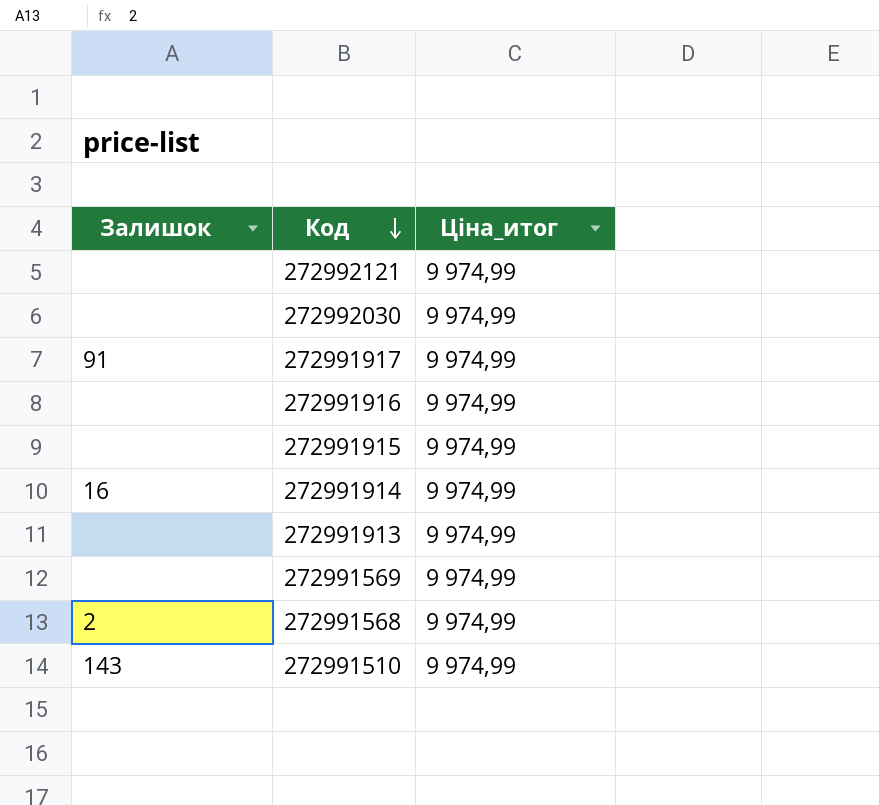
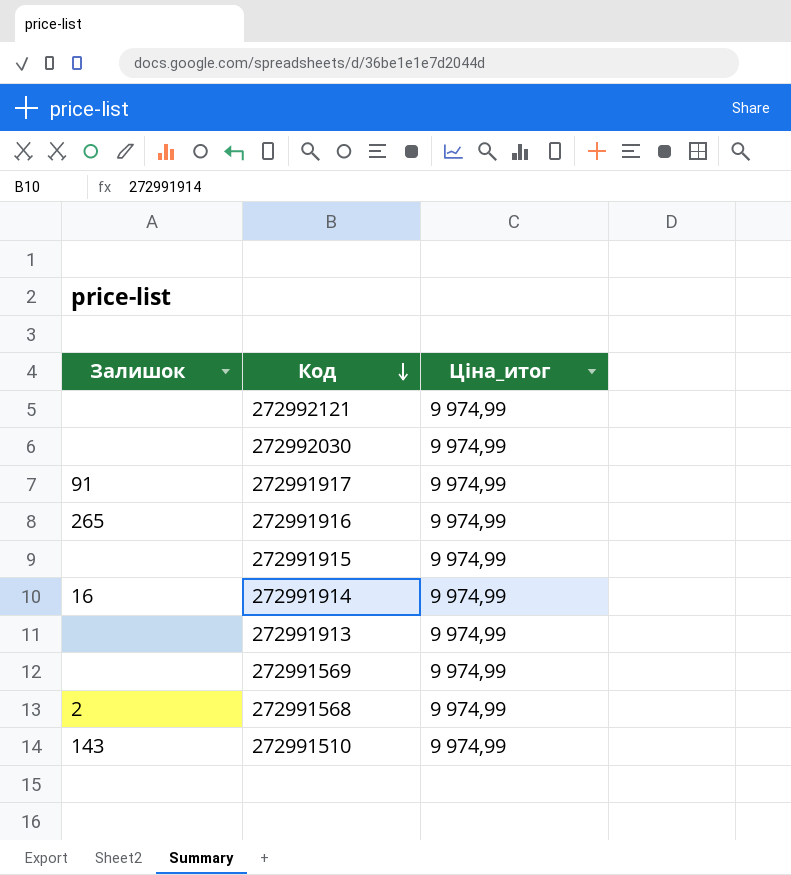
272991916 | Залишок: none -> 265

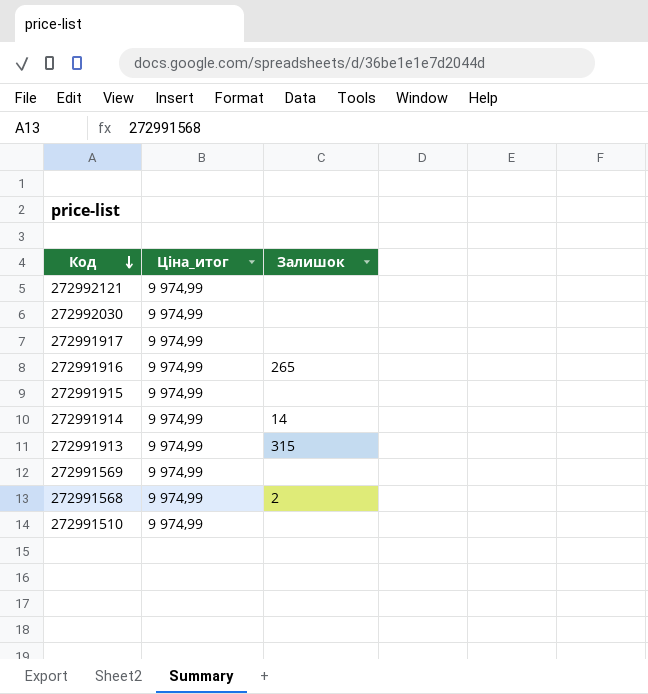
column Залишок | position: 1 -> 3
272991917 | Залишок: 91 -> none
272991914 | Залишок: 16 -> 14
272991913 | Залишок: none -> 315
272991510 | Залишок: 143 -> none

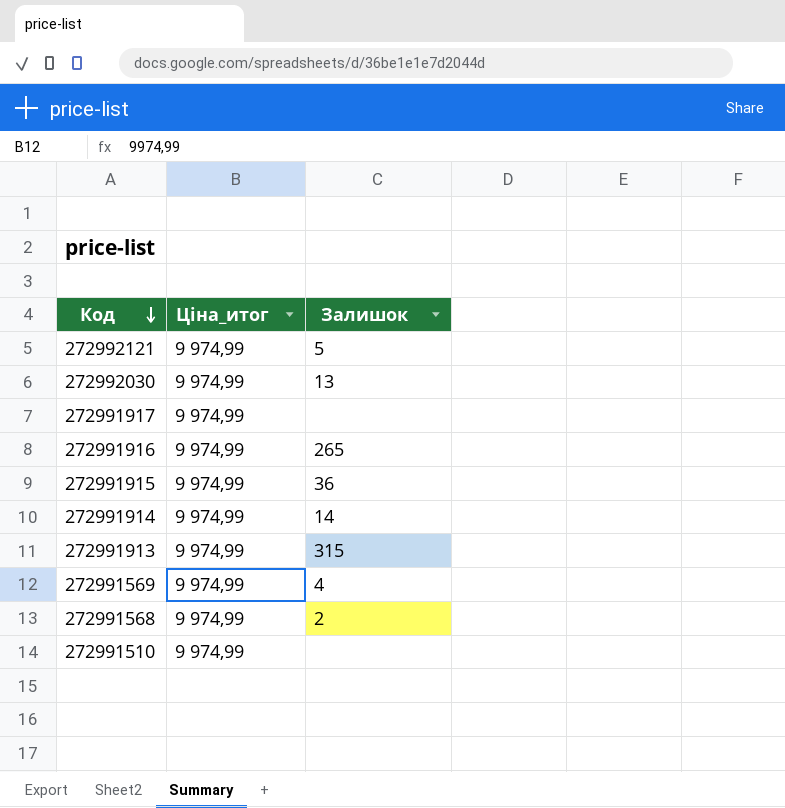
272992121 | Залишок: none -> 5
272992030 | Залишок: none -> 13
272991915 | Залишок: none -> 36
272991569 | Залишок: none -> 4

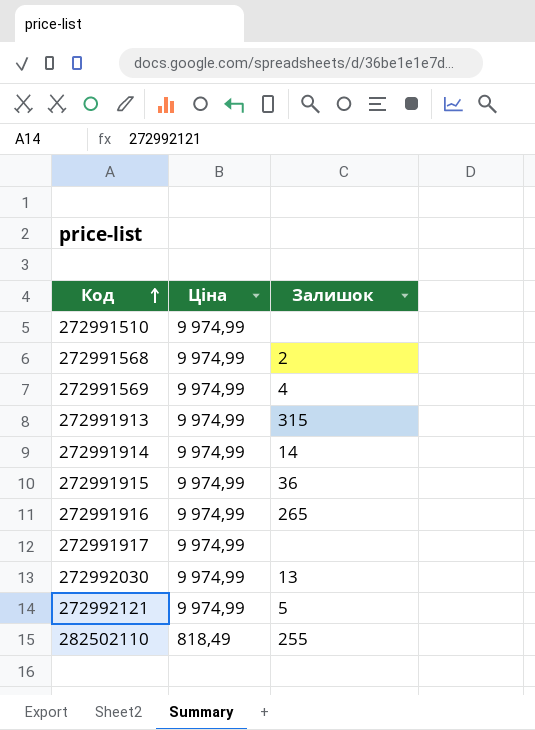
row order: Код descending -> Код ascending
column name: Ціна_итог -> Ціна
row 282502110: none -> 818,49 | 255

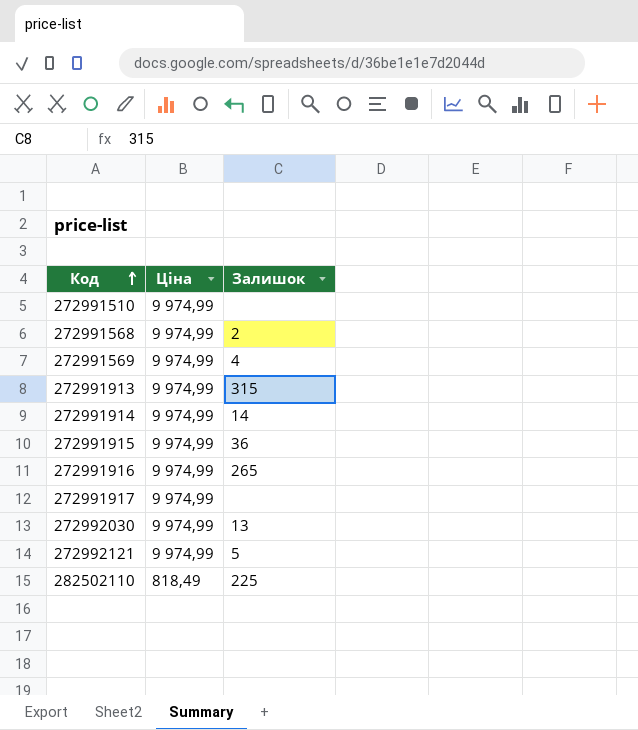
282502110 | Залишок: 255 -> 225

